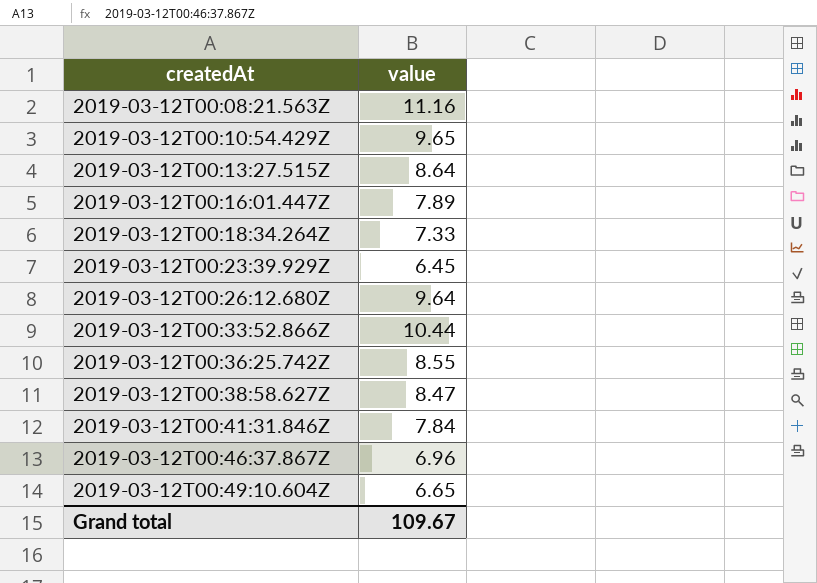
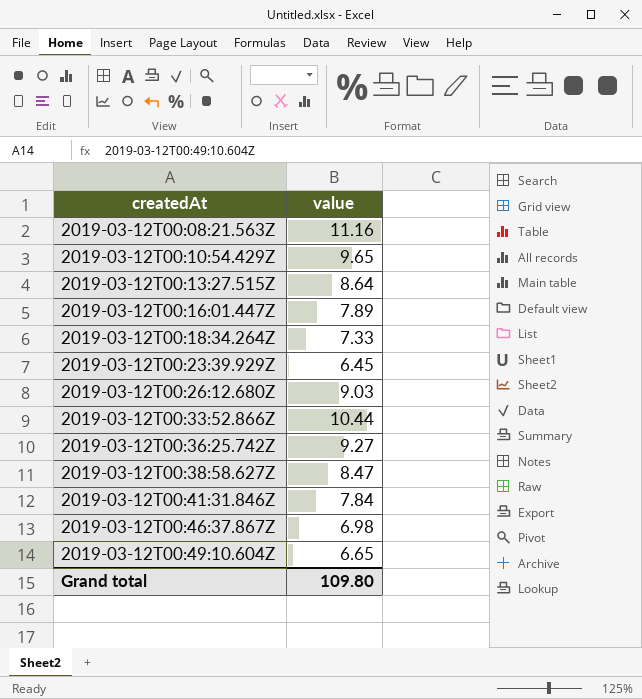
2019-03-12T00:26:12.680Z | value: 9.64 -> 9.03
2019-03-12T00:36:25.742Z | value: 8.55 -> 9.27
2019-03-12T00:46:37.867Z | value: 6.96 -> 6.98
Grand total | value: 109.67 -> 109.80

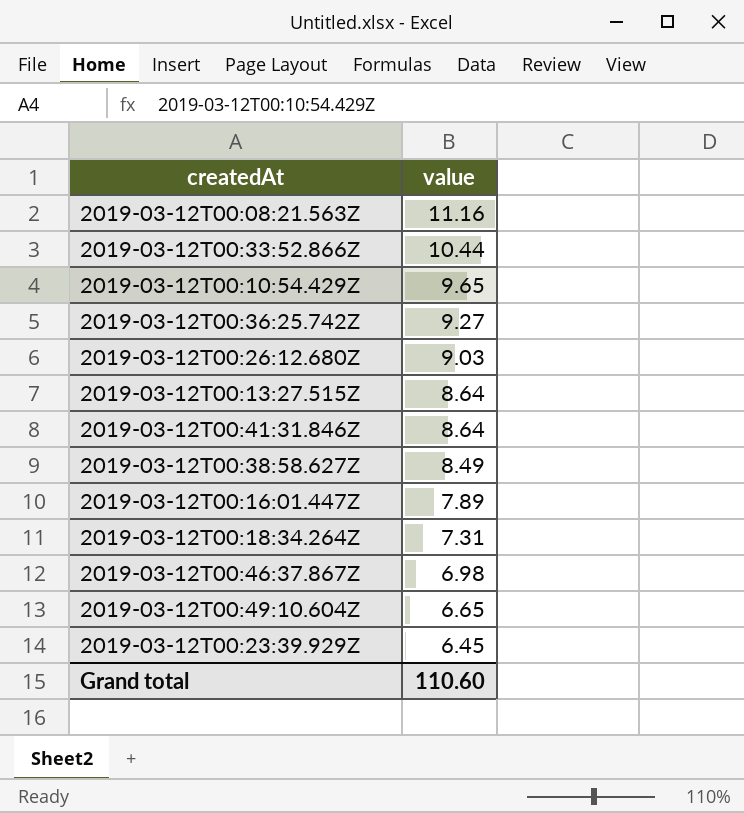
row order: createdAt ascending -> value descending
2019-03-12T00:41:31.846Z | value: 7.84 -> 8.64
2019-03-12T00:38:58.627Z | value: 8.47 -> 8.49
2019-03-12T00:18:34.264Z | value: 7.33 -> 7.31
Grand total | value: 109.80 -> 110.60

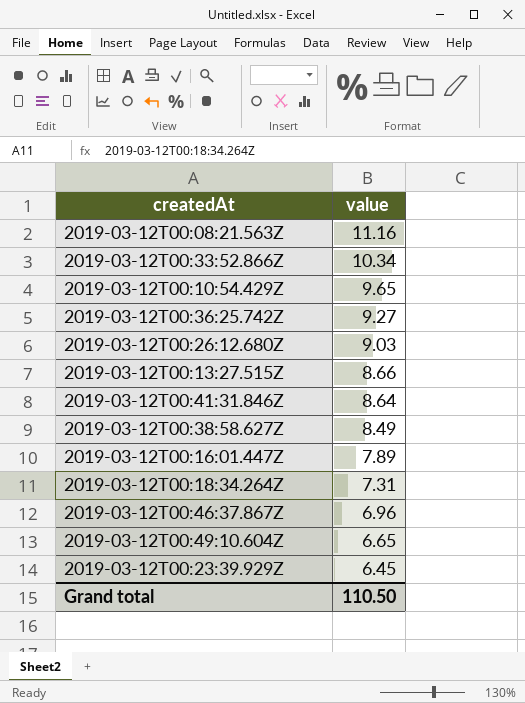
2019-03-12T00:33:52.866Z | value: 10.44 -> 10.34
2019-03-12T00:13:27.515Z | value: 8.64 -> 8.66
2019-03-12T00:46:37.867Z | value: 6.98 -> 6.96
Grand total | value: 110.60 -> 110.50

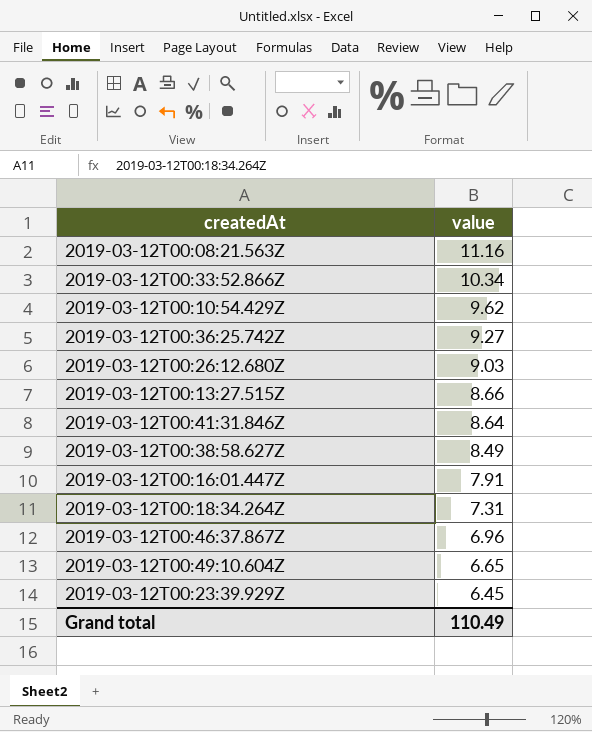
2019-03-12T00:10:54.429Z | value: 9.65 -> 9.62
2019-03-12T00:16:01.447Z | value: 7.89 -> 7.91
Grand total | value: 110.50 -> 110.49

